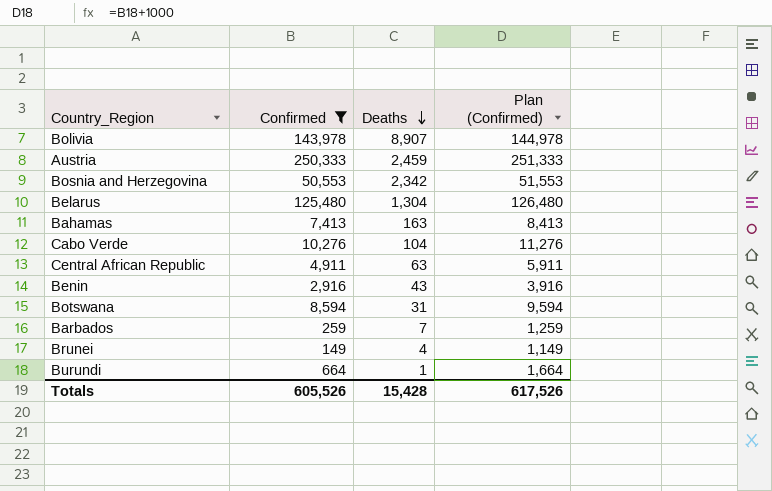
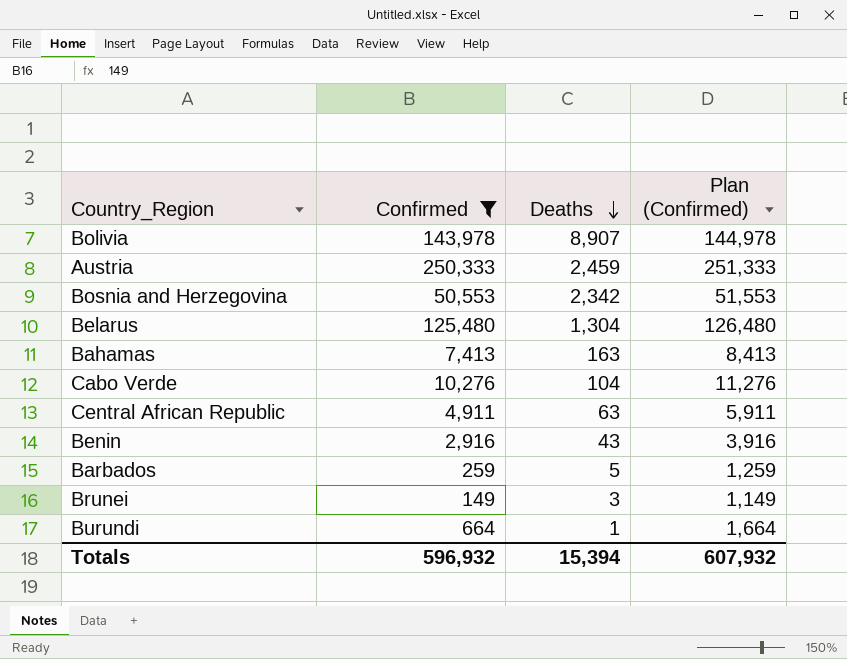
row Botswana: 8,594 | 31 | 9,594 -> none
Barbados | Deaths: 7 -> 5
Brunei | Deaths: 4 -> 3
Totals | Confirmed: 605,526 -> 596,932
Totals | Deaths: 15,428 -> 15,394
Totals | Plan (Confirmed): 617,526 -> 607,932

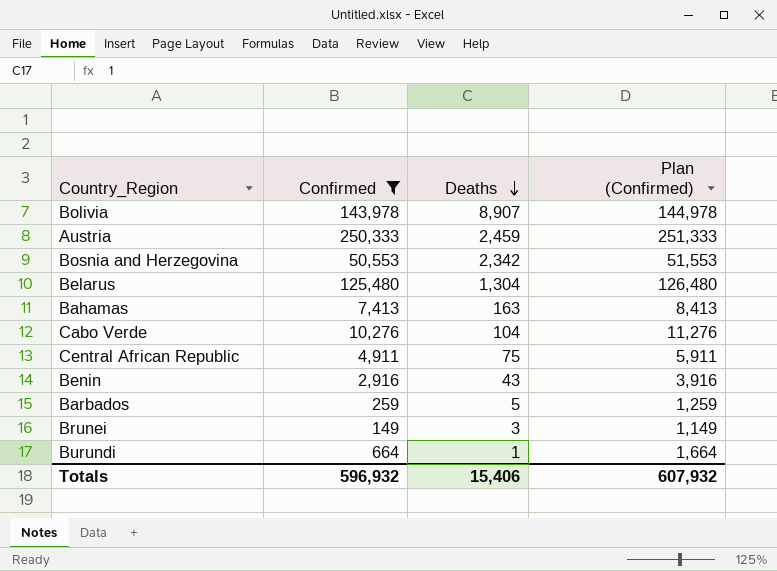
Central African Republic | Deaths: 63 -> 75
Totals | Deaths: 15,394 -> 15,406

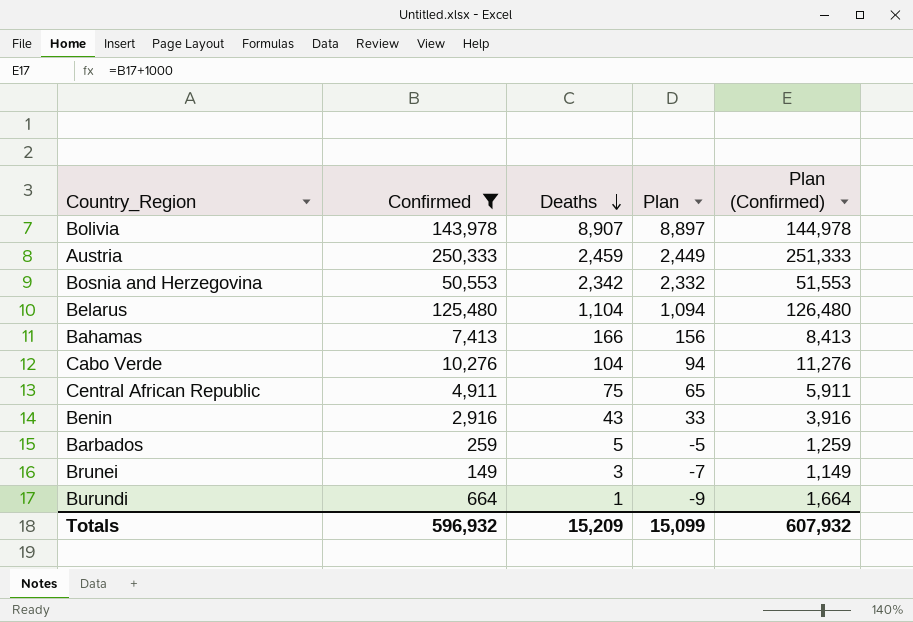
column Plan | formula: none -> [Deaths] - 10
Belarus | Deaths: 1,304 -> 1,104
Bahamas | Deaths: 163 -> 166
Totals | Deaths: 15,406 -> 15,209

